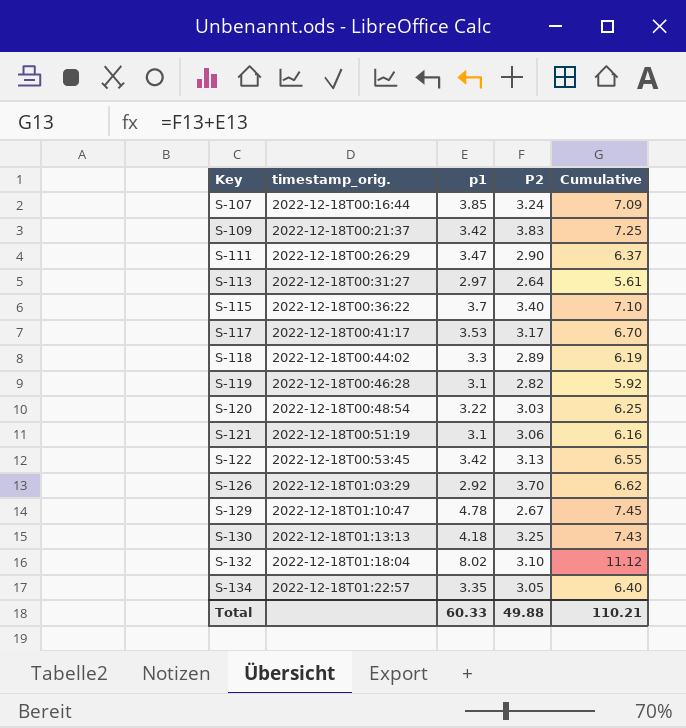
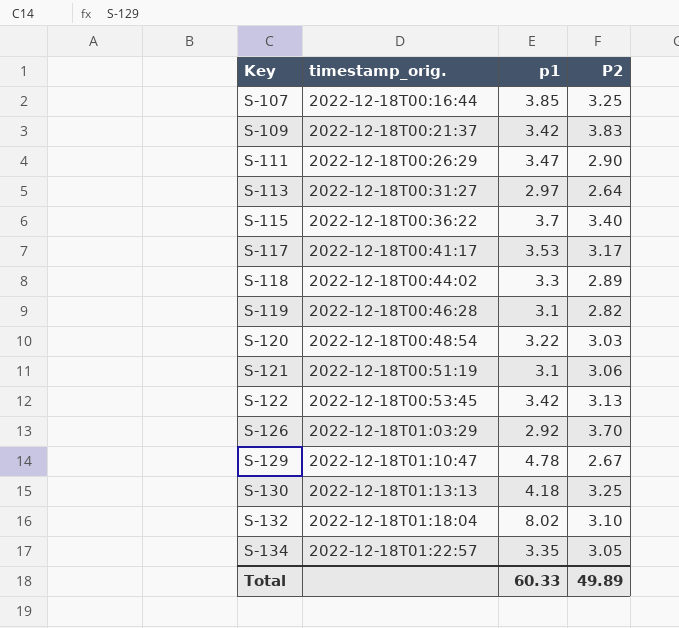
column Cumulative | formula: [p1] + [P2] -> none
S-107 | P2: 3.24 -> 3.25
Total | P2: 49.88 -> 49.89

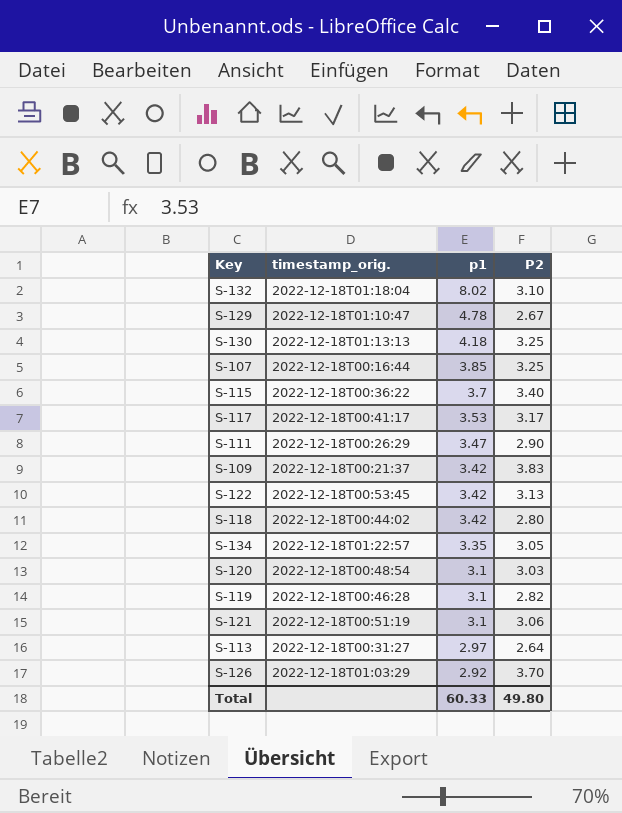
row order: Key ascending -> p1 descending
S-118 | p1: 3.3 -> 3.42
S-118 | P2: 2.89 -> 2.80
S-120 | p1: 3.22 -> 3.1
Total | P2: 49.89 -> 49.80

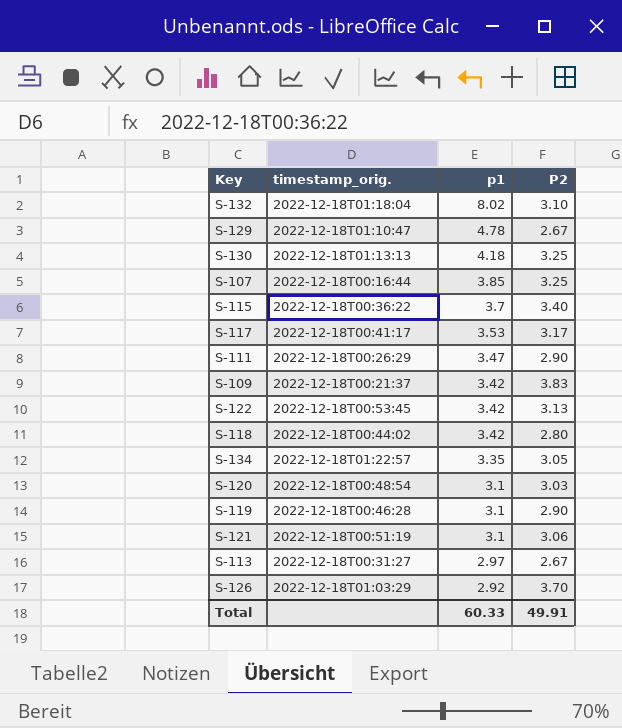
S-119 | P2: 2.82 -> 2.90
S-113 | P2: 2.64 -> 2.67
Total | P2: 49.80 -> 49.91

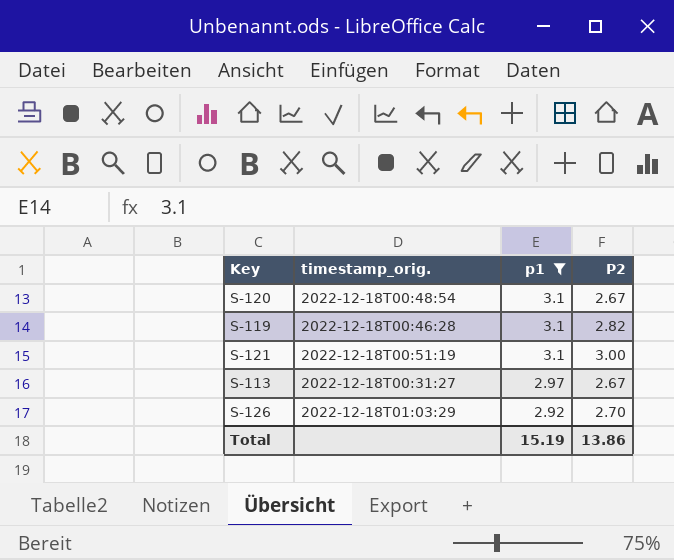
filter: none -> p1 <= 3.1
S-120 | P2: 3.03 -> 2.67
S-119 | P2: 2.90 -> 2.82
S-121 | P2: 3.06 -> 3.00
S-126 | P2: 3.70 -> 2.70
Total | p1: 60.33 -> 15.19
Total | P2: 49.91 -> 13.86

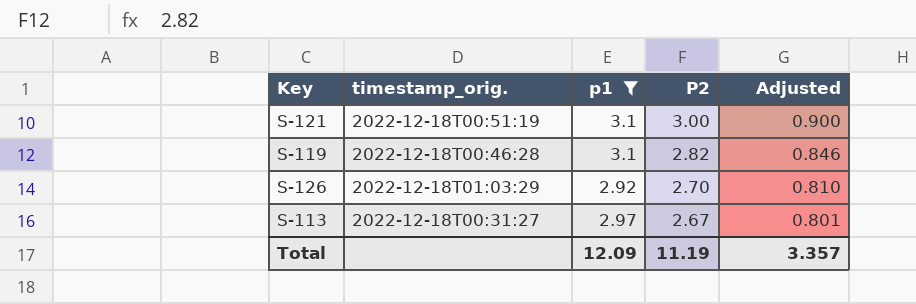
row order: p1 descending -> P2 descending
column Adjusted | formula: none -> [P2] * 0.3
row S-120: 2022-12-18T00:48:54 | 3.1 | 2.67 -> none
Total | p1: 15.19 -> 12.09
Total | P2: 13.86 -> 11.19

